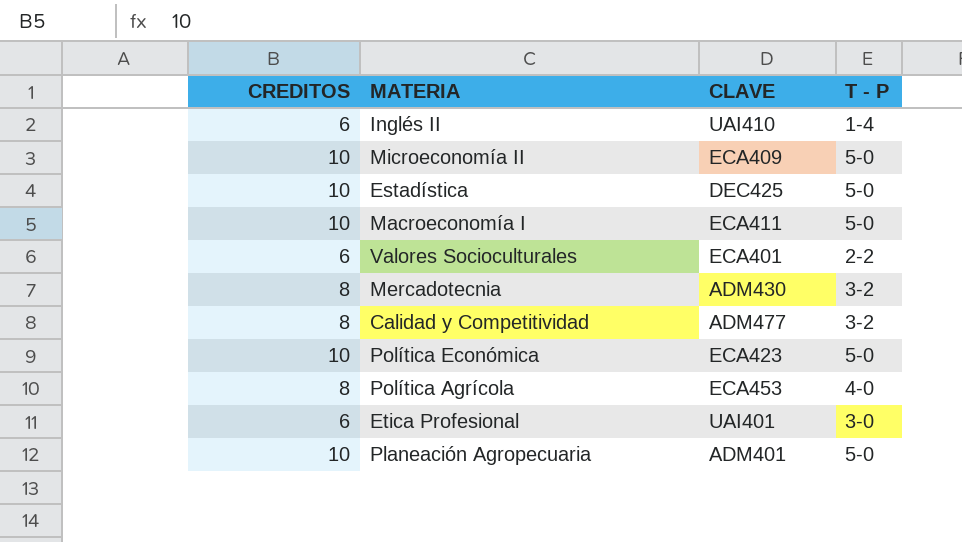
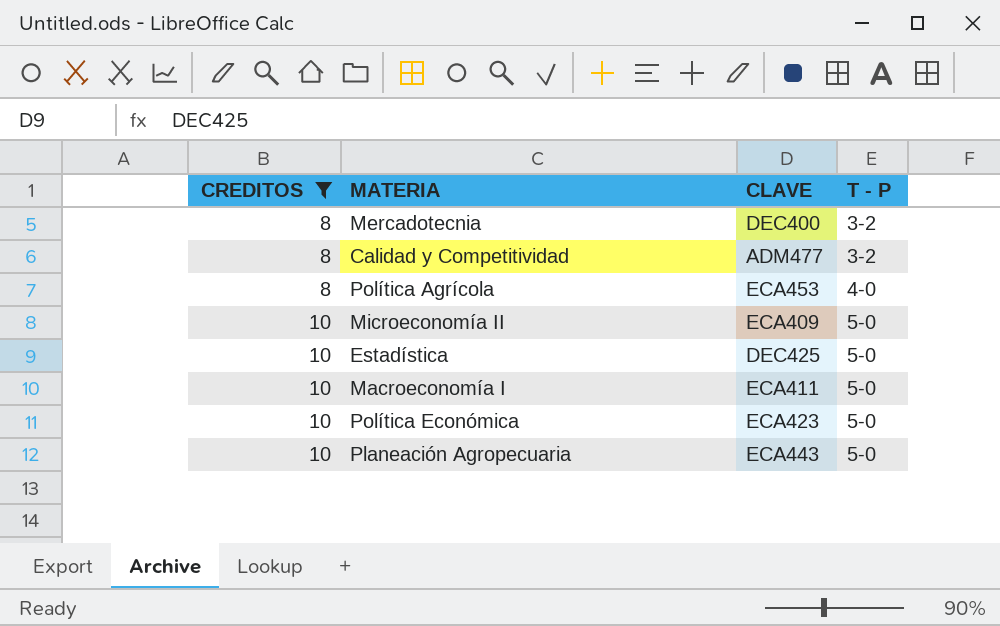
filter: none -> CREDITOS != 6
row order: none -> CREDITOS ascending
Mercadotecnia | CLAVE: ADM430 -> DEC400
Planeación Agropecuaria | CLAVE: ADM401 -> ECA443

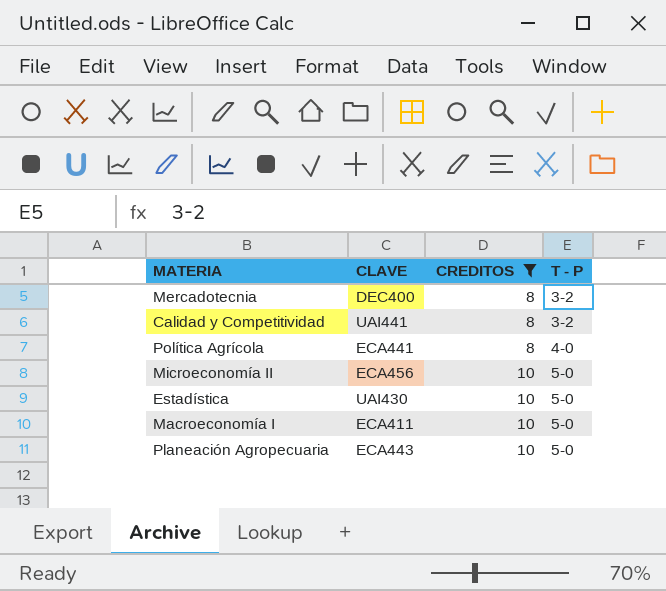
column CREDITOS | position: 1 -> 3
row Política Económica: 10 | ECA423 | 5-0 -> none
Calidad y Competitividad | CLAVE: ADM477 -> UAI441
Política Agrícola | CLAVE: ECA453 -> ECA441
Microeconomía II | CLAVE: ECA409 -> ECA456
Estadística | CLAVE: DEC425 -> UAI430

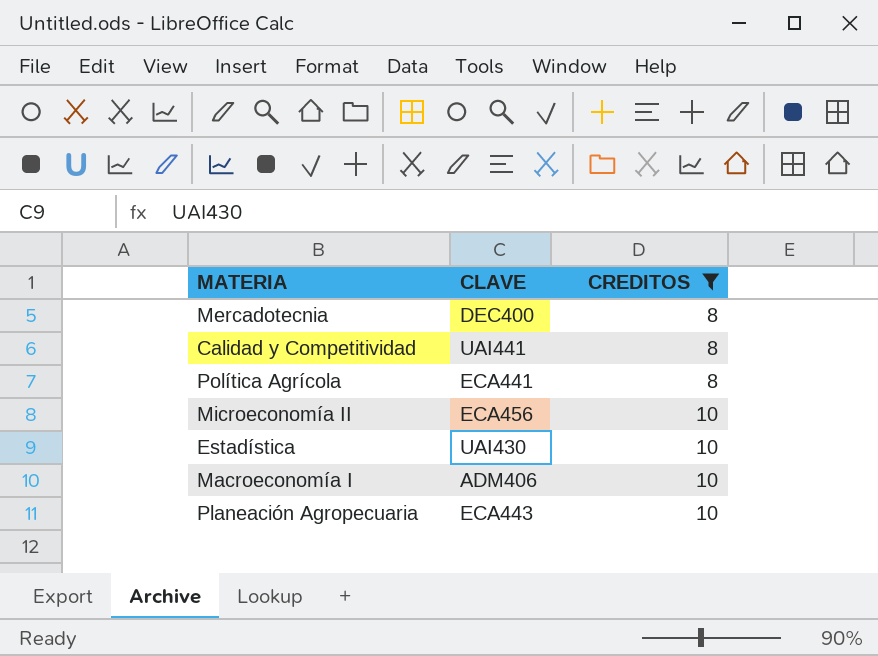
column T - P | position: 4 -> none
Macroeconomía I | CLAVE: ECA411 -> ADM406

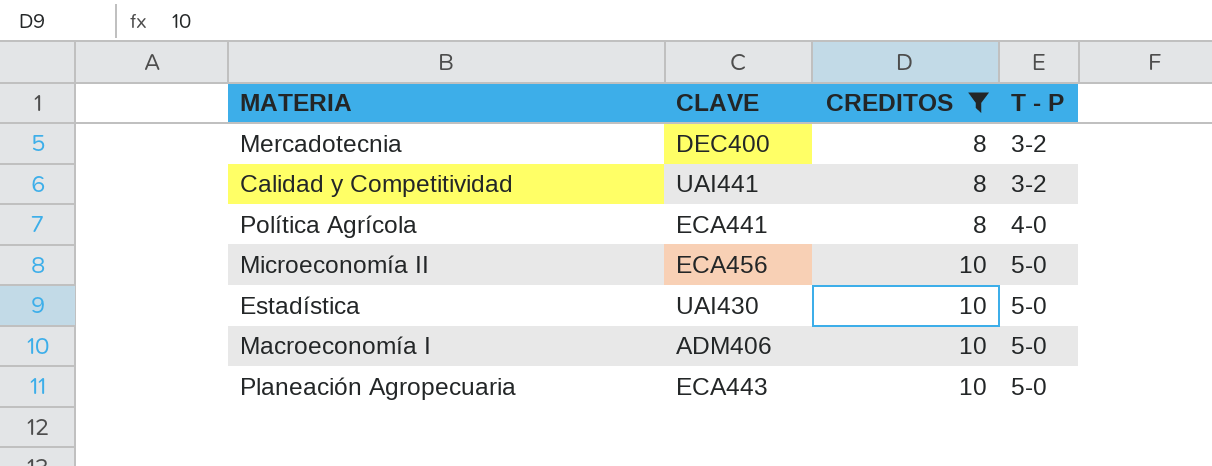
column T - P | position: none -> 4

